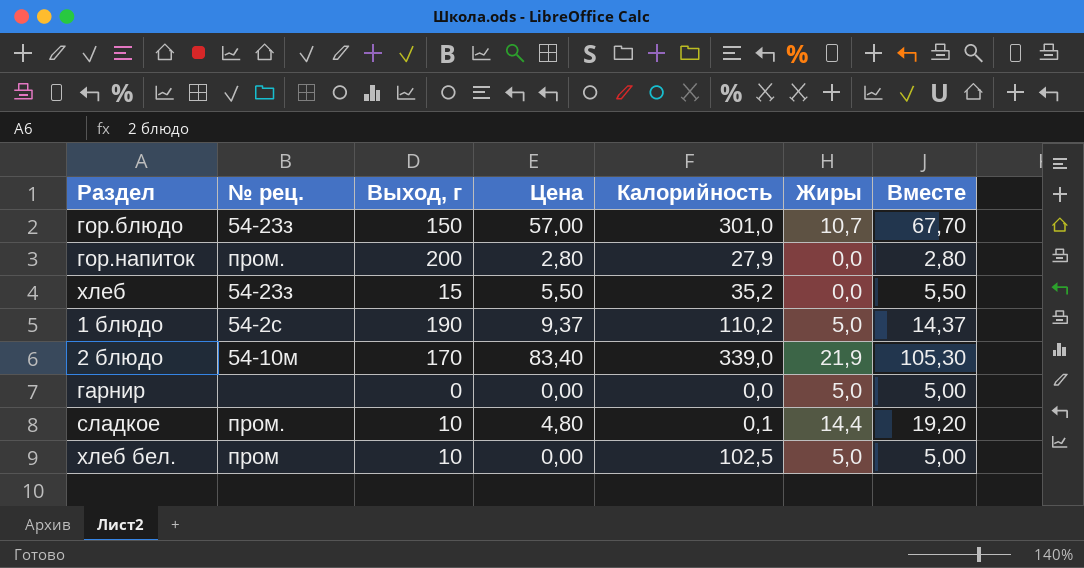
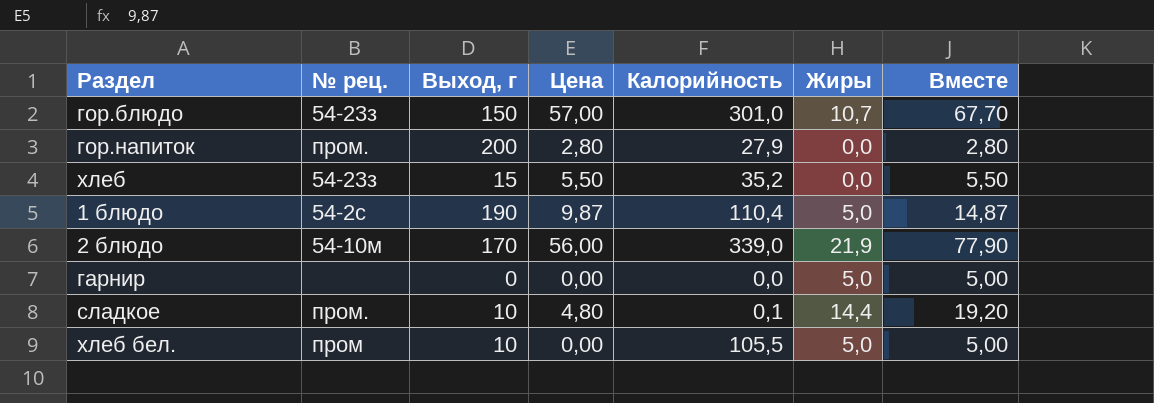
1 блюдо | Цена: 9,37 -> 9,87
1 блюдо | Калорийность: 110,2 -> 110,4
1 блюдо | Вместе: 14,37 -> 14,87
2 блюдо | Цена: 83,40 -> 56,00
2 блюдо | Вместе: 105,30 -> 77,90
хлеб бел. | Калорийность: 102,5 -> 105,5

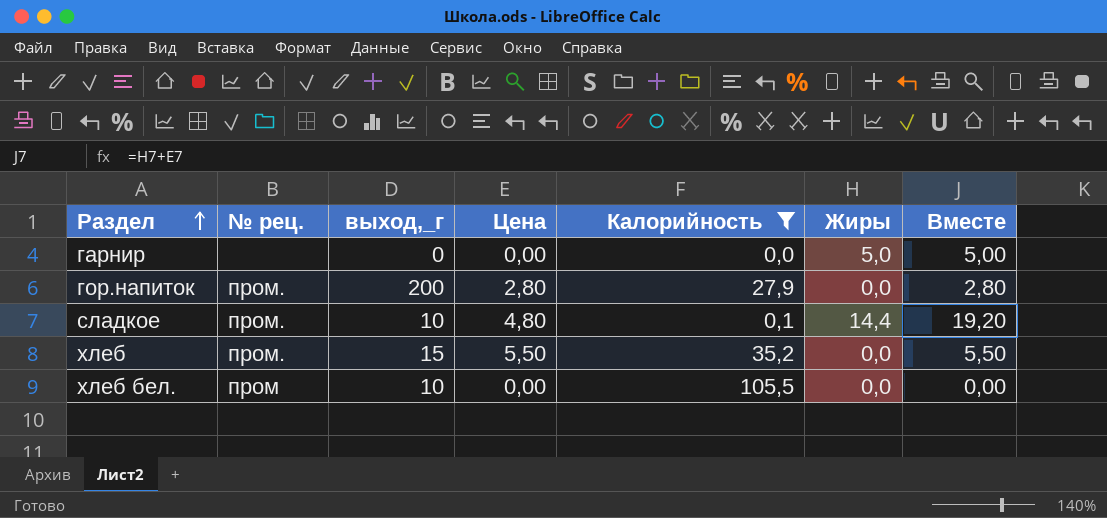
filter: none -> Калорийность <= 105,5
row order: none -> Раздел ascending
column name: Выход, г -> выход,_г
хлеб | № рец.: 54-23з -> пром.
хлеб бел. | Жиры: 5,0 -> 0,0
хлеб бел. | Вместе: 5,00 -> 0,00

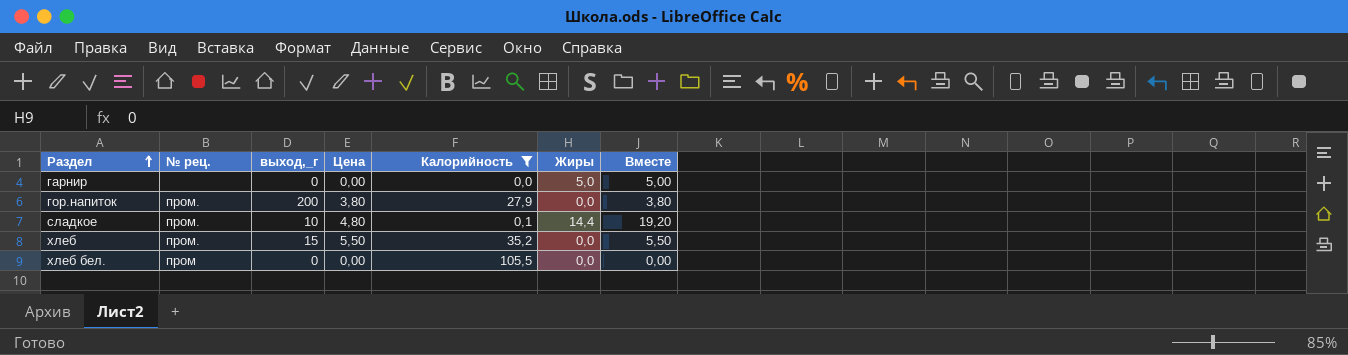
гор.напиток | Цена: 2,80 -> 3,80
гор.напиток | Вместе: 2,80 -> 3,80
хлеб бел. | выход,_г: 10 -> 0

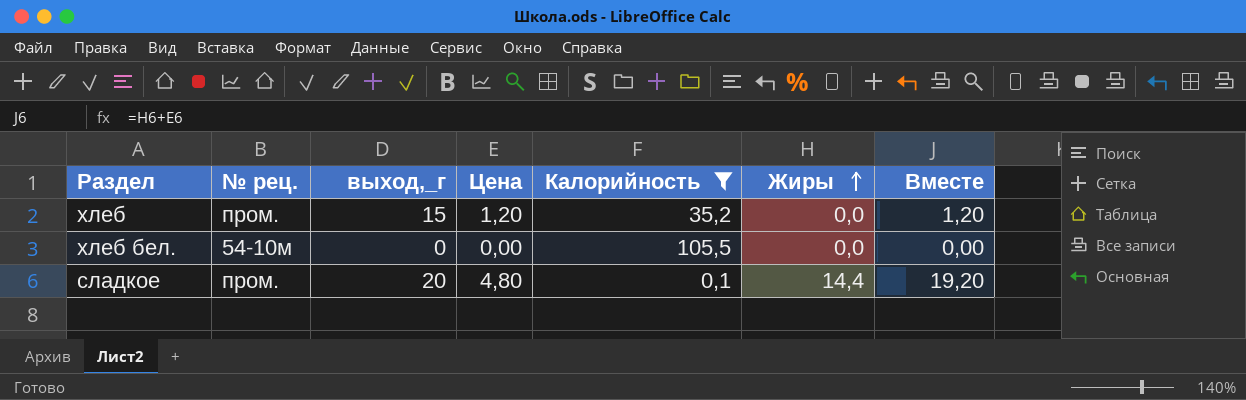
row order: Раздел ascending -> Жиры ascending
row гарнир: none | 0 | 0,00 | 0,0 | 5,0 | 5,00 -> none
row гор.напиток: пром. | 200 | 3,80 | 27,9 | 0,0 | 3,80 -> none
хлеб | Цена: 5,50 -> 1,20
хлеб | Вместе: 5,50 -> 1,20
хлеб бел. | № рец.: пром -> 54-10м
сладкое | выход,_г: 10 -> 20

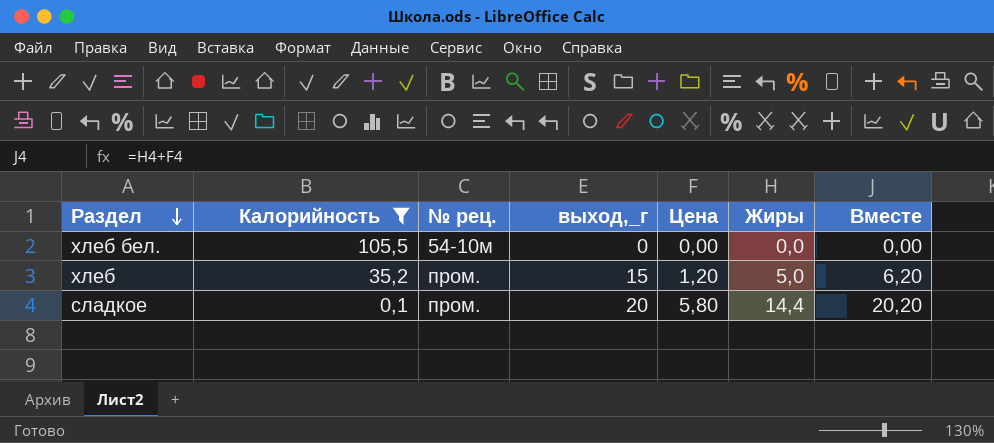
row order: Жиры ascending -> Раздел descending
column Калорийность | position: 5 -> 2
хлеб | Жиры: 0,0 -> 5,0
хлеб | Вместе: 1,20 -> 6,20
сладкое | Цена: 4,80 -> 5,80
сладкое | Вместе: 19,20 -> 20,20

